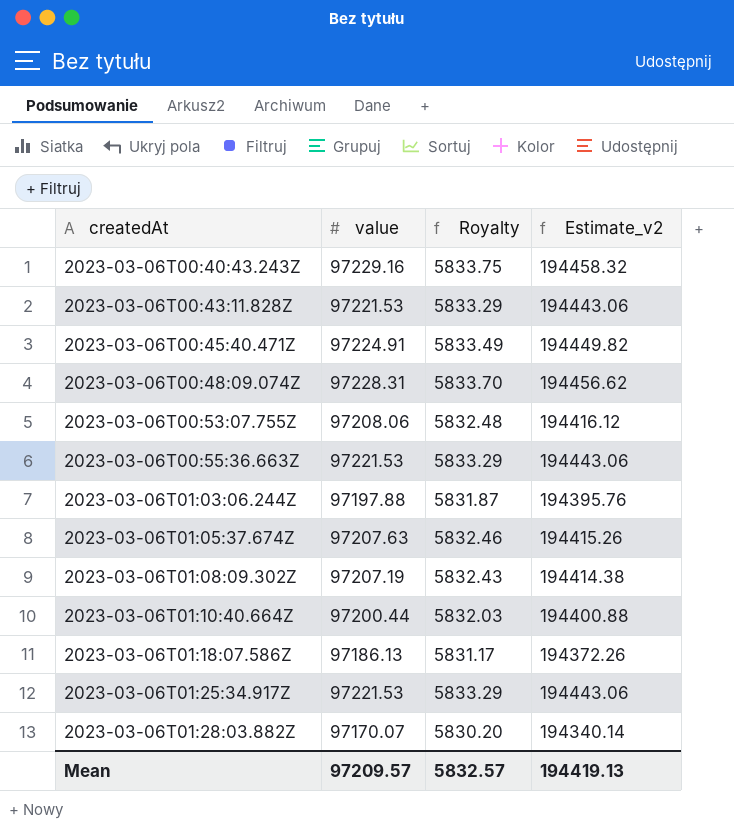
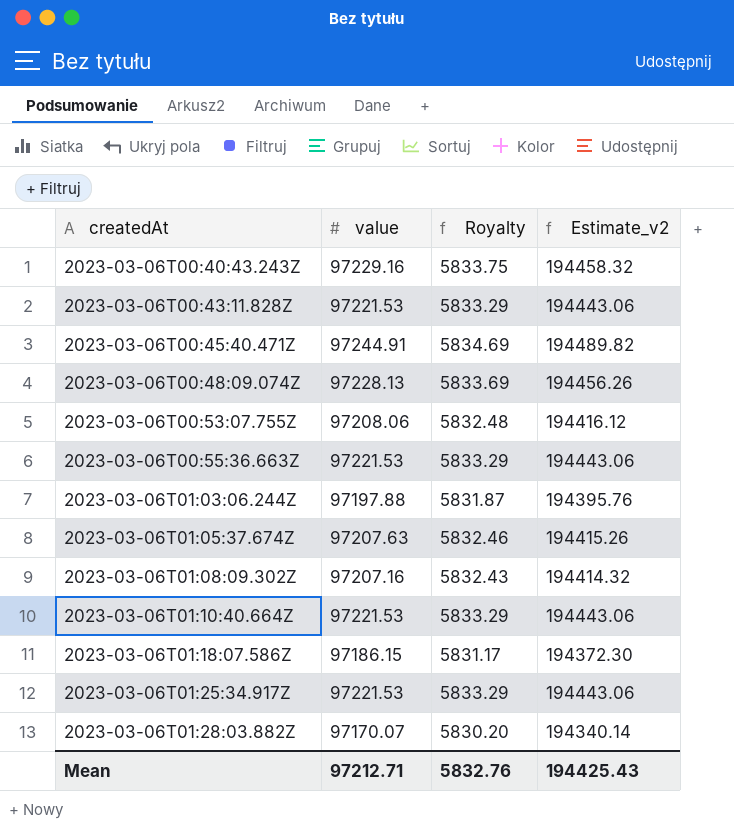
2023-03-06T00:45:40.471Z | value: 97224.91 -> 97244.91
2023-03-06T00:45:40.471Z | Royalty: 5833.49 -> 5834.69
2023-03-06T00:45:40.471Z | Estimate_v2: 194449.82 -> 194489.82
2023-03-06T00:48:09.074Z | value: 97228.31 -> 97228.13
2023-03-06T00:48:09.074Z | Royalty: 5833.70 -> 5833.69
2023-03-06T00:48:09.074Z | Estimate_v2: 194456.62 -> 194456.26
2023-03-06T01:08:09.302Z | value: 97207.19 -> 97207.16
2023-03-06T01:08:09.302Z | Estimate_v2: 194414.38 -> 194414.32
2023-03-06T01:10:40.664Z | value: 97200.44 -> 97221.53
2023-03-06T01:10:40.664Z | Royalty: 5832.03 -> 5833.29
2023-03-06T01:10:40.664Z | Estimate_v2: 194400.88 -> 194443.06
2023-03-06T01:18:07.586Z | value: 97186.13 -> 97186.15
2023-03-06T01:18:07.586Z | Estimate_v2: 194372.26 -> 194372.30
Mean | value: 97209.57 -> 97212.71
Mean | Royalty: 5832.57 -> 5832.76
Mean | Estimate_v2: 194419.13 -> 194425.43

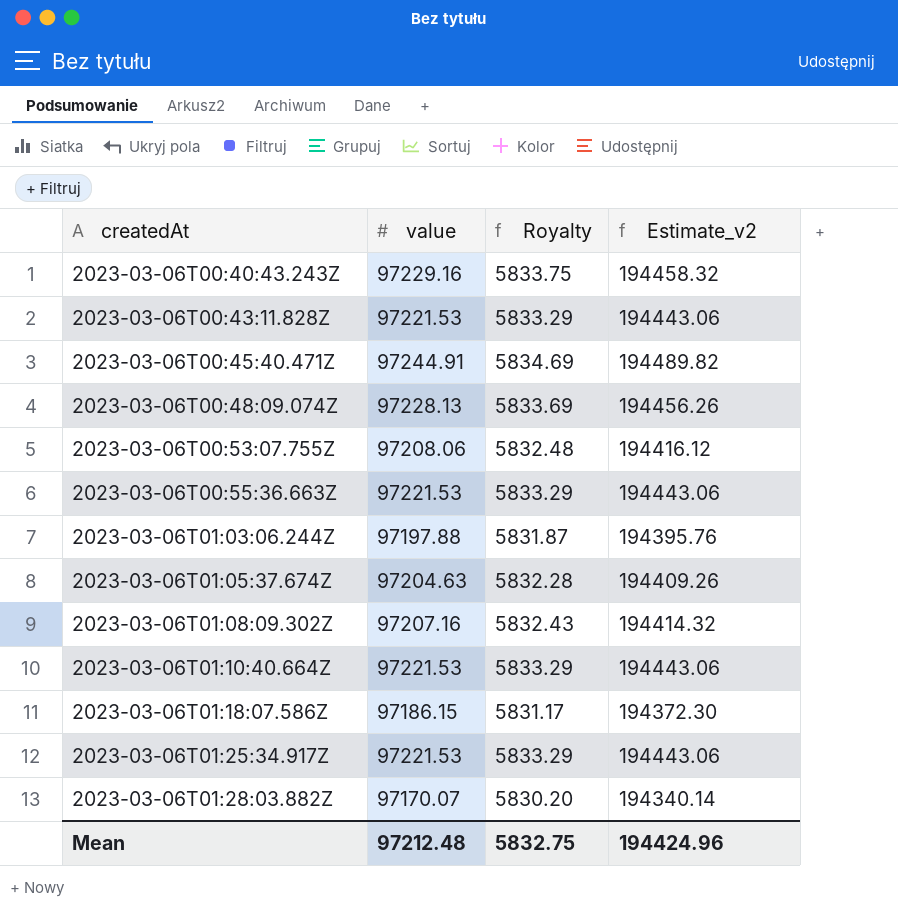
2023-03-06T01:05:37.674Z | value: 97207.63 -> 97204.63
2023-03-06T01:05:37.674Z | Royalty: 5832.46 -> 5832.28
2023-03-06T01:05:37.674Z | Estimate_v2: 194415.26 -> 194409.26
Mean | value: 97212.71 -> 97212.48
Mean | Royalty: 5832.76 -> 5832.75
Mean | Estimate_v2: 194425.43 -> 194424.96

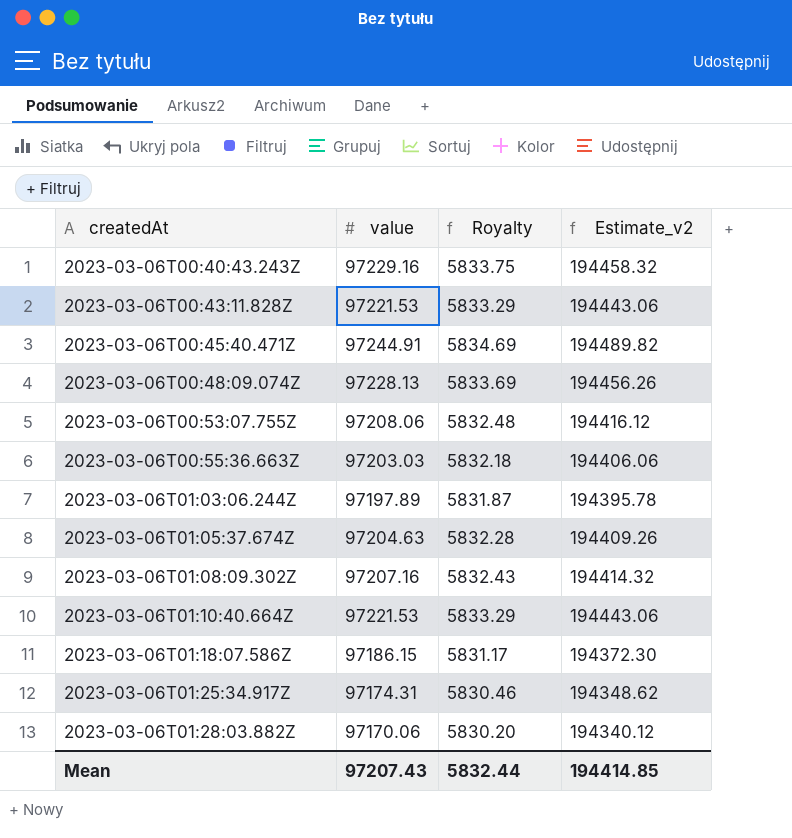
2023-03-06T00:55:36.663Z | value: 97221.53 -> 97203.03
2023-03-06T00:55:36.663Z | Royalty: 5833.29 -> 5832.18
2023-03-06T00:55:36.663Z | Estimate_v2: 194443.06 -> 194406.06
2023-03-06T01:03:06.244Z | value: 97197.88 -> 97197.89
2023-03-06T01:03:06.244Z | Estimate_v2: 194395.76 -> 194395.78
2023-03-06T01:25:34.917Z | value: 97221.53 -> 97174.31
2023-03-06T01:25:34.917Z | Royalty: 5833.29 -> 5830.46
2023-03-06T01:25:34.917Z | Estimate_v2: 194443.06 -> 194348.62
2023-03-06T01:28:03.882Z | value: 97170.07 -> 97170.06
2023-03-06T01:28:03.882Z | Estimate_v2: 194340.14 -> 194340.12
Mean | value: 97212.48 -> 97207.43
Mean | Royalty: 5832.75 -> 5832.44
Mean | Estimate_v2: 194424.96 -> 194414.85

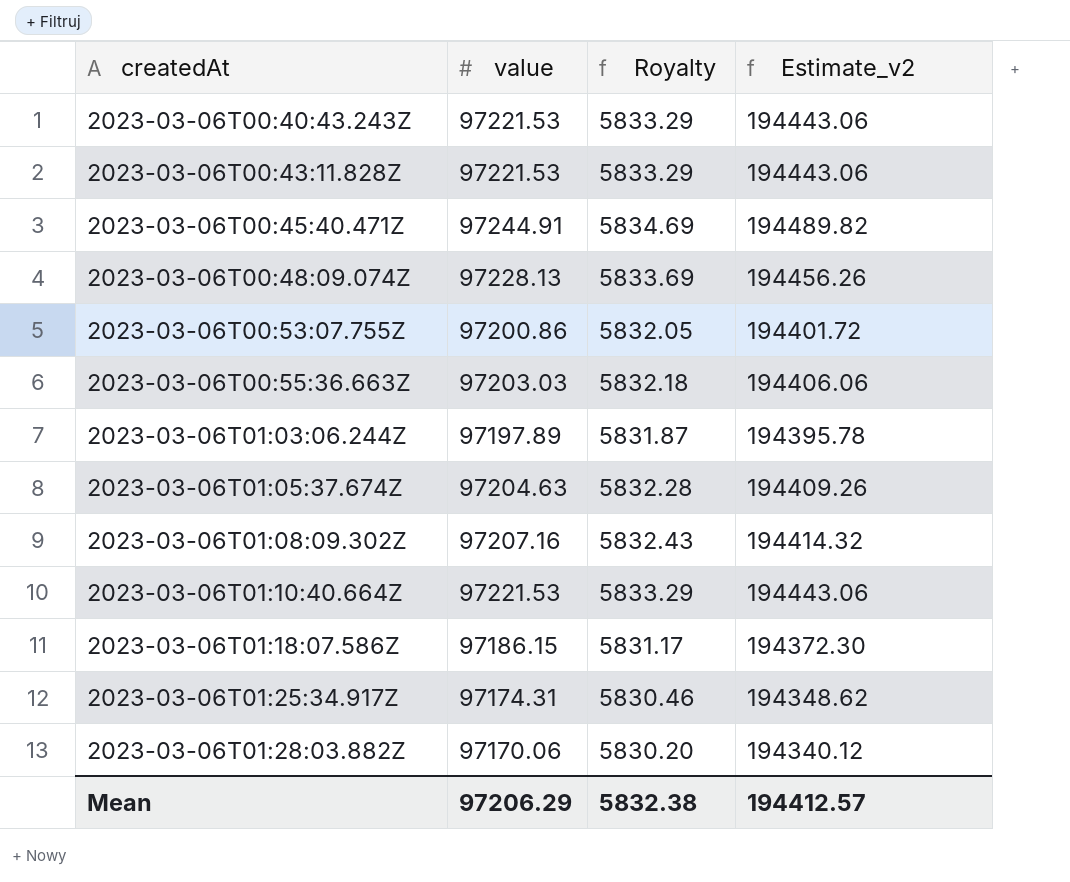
2023-03-06T00:40:43.243Z | value: 97229.16 -> 97221.53
2023-03-06T00:40:43.243Z | Royalty: 5833.75 -> 5833.29
2023-03-06T00:40:43.243Z | Estimate_v2: 194458.32 -> 194443.06
2023-03-06T00:53:07.755Z | value: 97208.06 -> 97200.86
2023-03-06T00:53:07.755Z | Royalty: 5832.48 -> 5832.05
2023-03-06T00:53:07.755Z | Estimate_v2: 194416.12 -> 194401.72
Mean | value: 97207.43 -> 97206.29
Mean | Royalty: 5832.44 -> 5832.38
Mean | Estimate_v2: 194414.85 -> 194412.57

